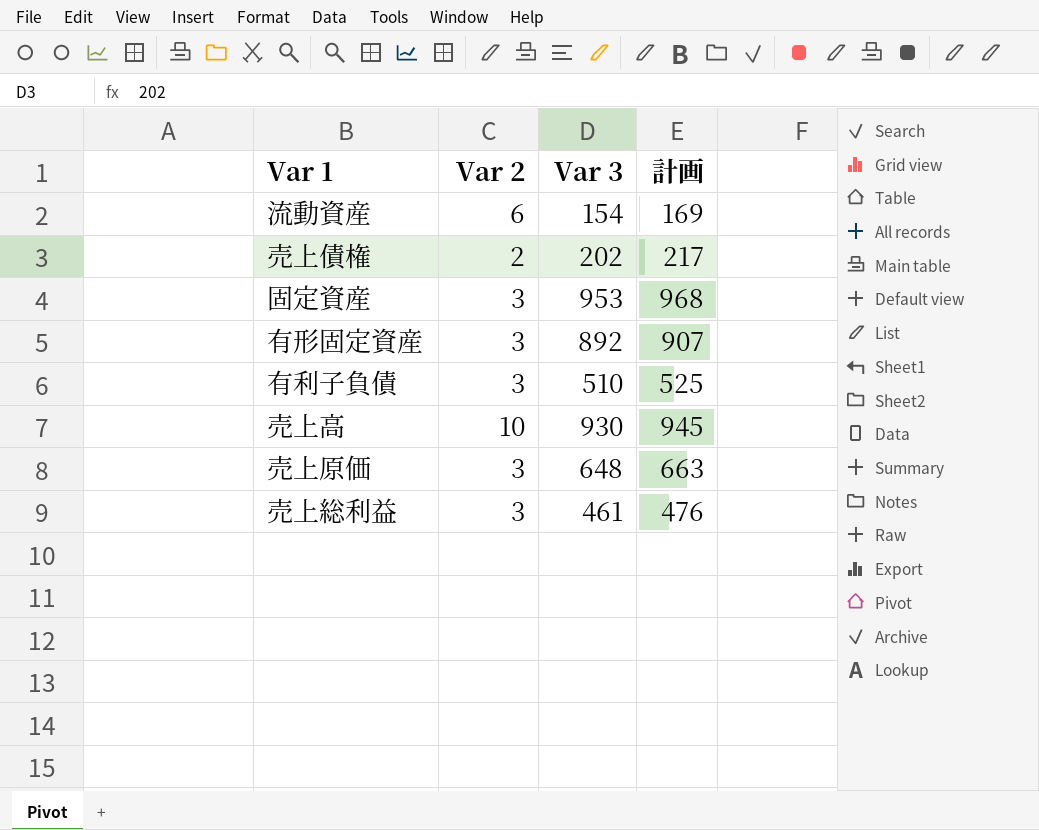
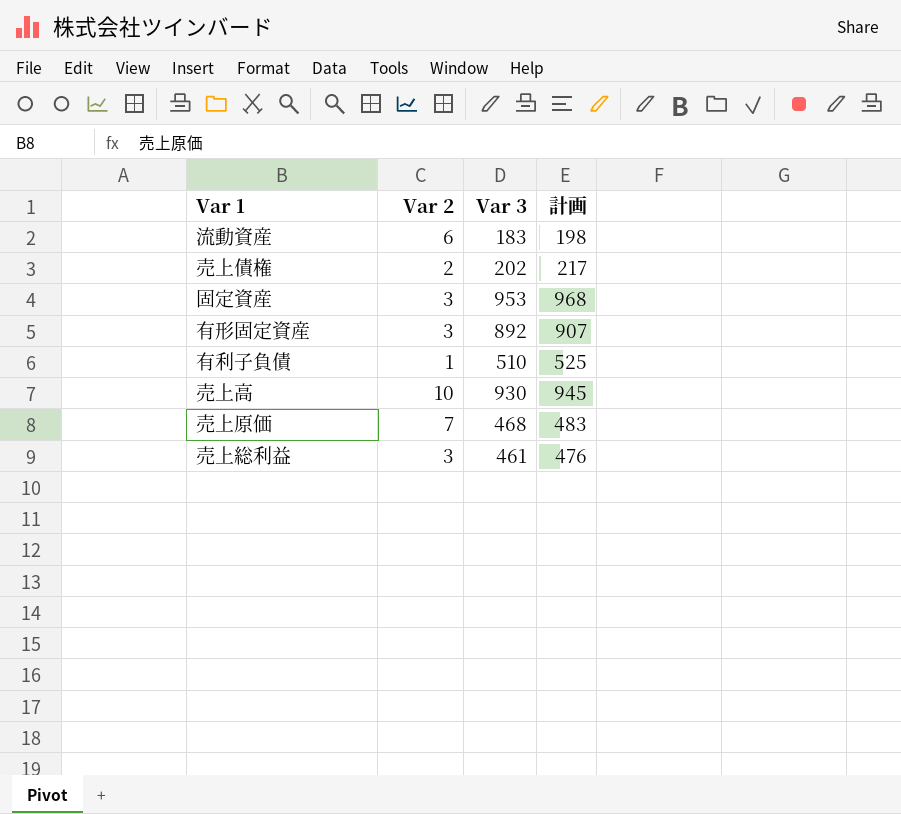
流動資産 | Var 3: 154 -> 183
流動資産 | 計画: 169 -> 198
有利子負債 | Var 2: 3 -> 1
売上原価 | Var 2: 3 -> 7
売上原価 | Var 3: 648 -> 468
売上原価 | 計画: 663 -> 483

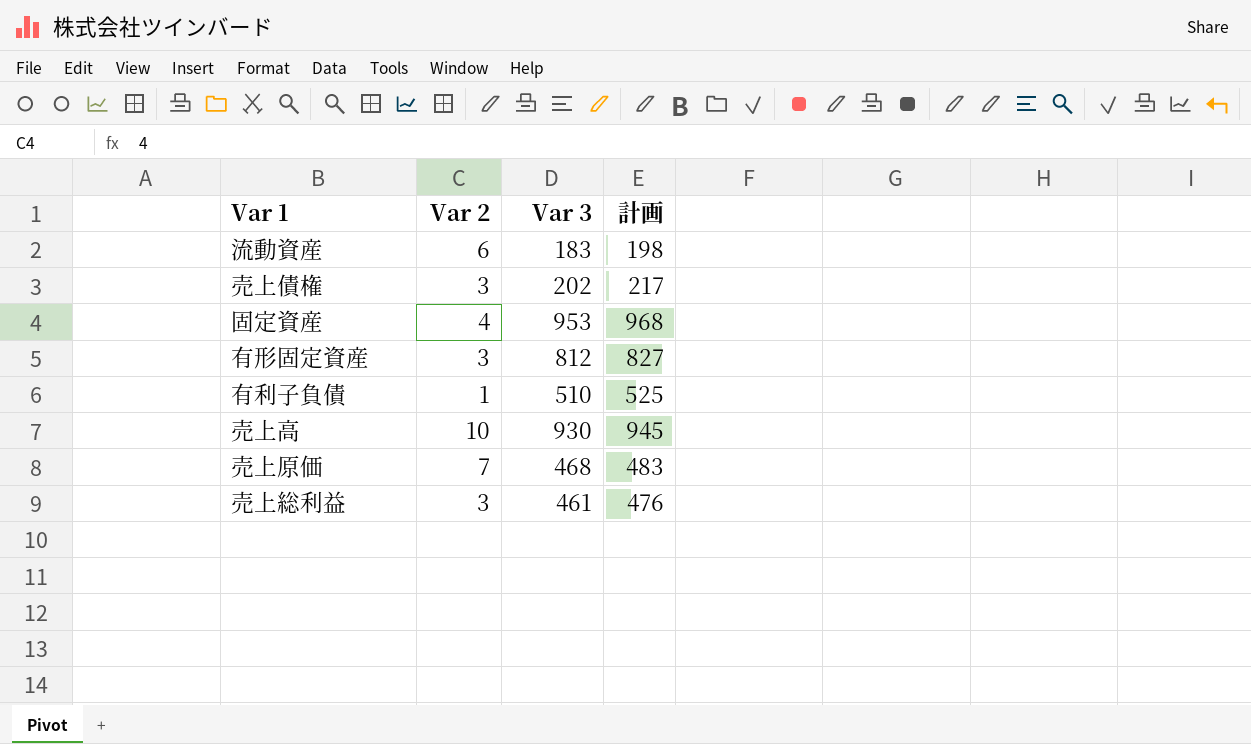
売上債権 | Var 2: 2 -> 3
固定資産 | Var 2: 3 -> 4
有形固定資産 | Var 3: 892 -> 812
有形固定資産 | 計画: 907 -> 827

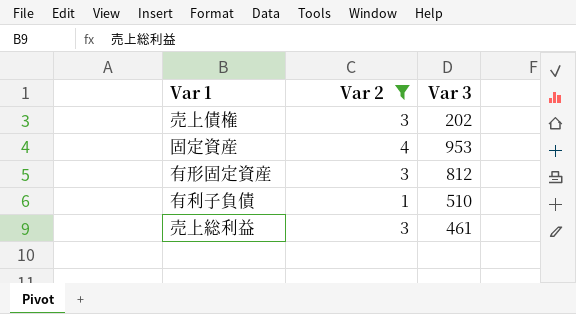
filter: none -> Var 2 <= 4
column 計画 | formula: [Var 3] + 15 -> none

